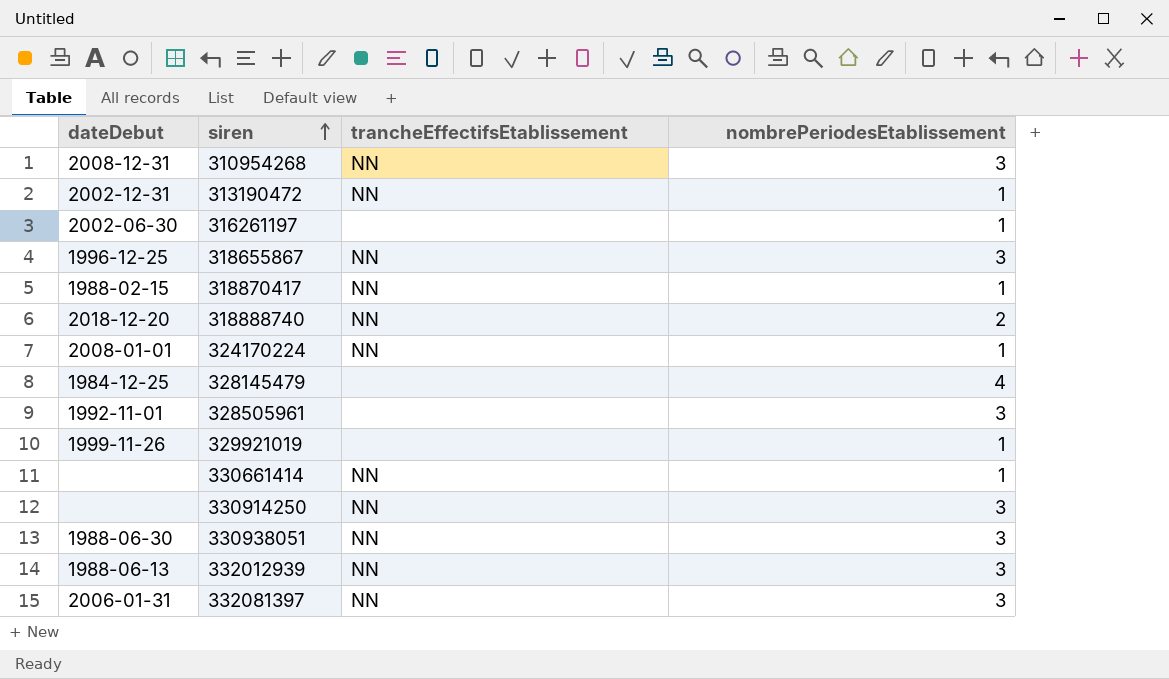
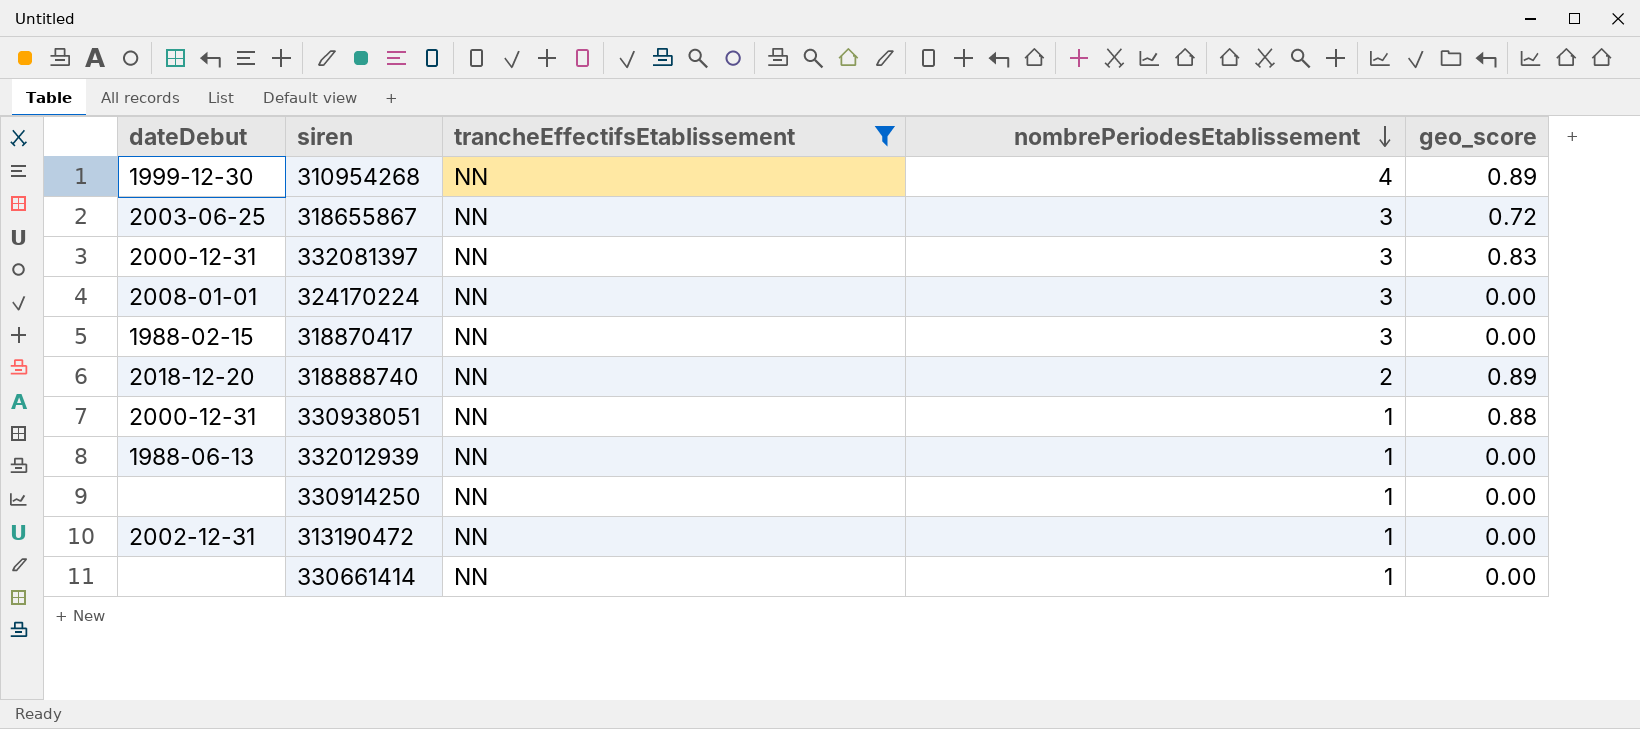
filter: none -> trancheEffectifsEtablissement = NN
row order: siren ascending -> nombrePeriodesEtablissement descending
column geo_score | position: none -> 5
310954268 | dateDebut: 2008-12-31 -> 1999-12-30
310954268 | nombrePeriodesEtablissement: 3 -> 4
318655867 | dateDebut: 1996-12-25 -> 2003-06-25
332081397 | dateDebut: 2006-01-31 -> 2000-12-31
324170224 | nombrePeriodesEtablissement: 1 -> 3
318870417 | nombrePeriodesEtablissement: 1 -> 3
330938051 | dateDebut: 1988-06-30 -> 2000-12-31
330938051 | nombrePeriodesEtablissement: 3 -> 1
332012939 | nombrePeriodesEtablissement: 3 -> 1
330914250 | nombrePeriodesEtablissement: 3 -> 1

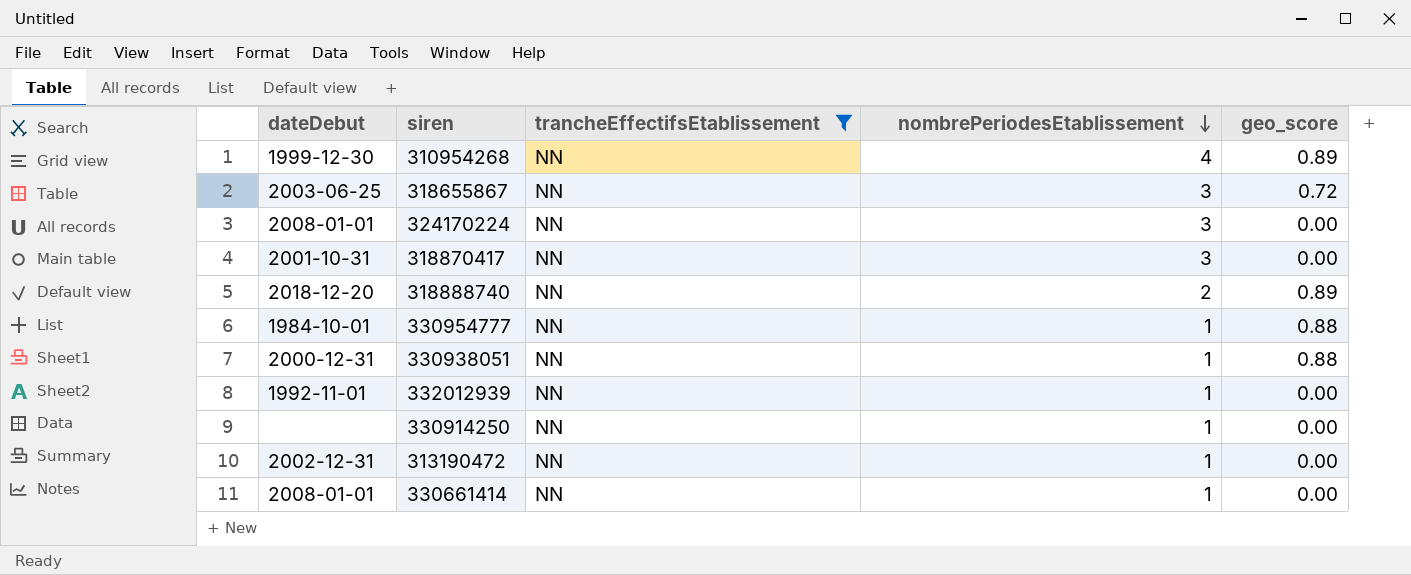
row 332081397: 2000-12-31 | NN | 3 | 0.83 -> none
318870417 | dateDebut: 1988-02-15 -> 2001-10-31
row 330954777: none -> 1984-10-01 | NN | 1 | 0.88
332012939 | dateDebut: 1988-06-13 -> 1992-11-01
330661414 | dateDebut: none -> 2008-01-01

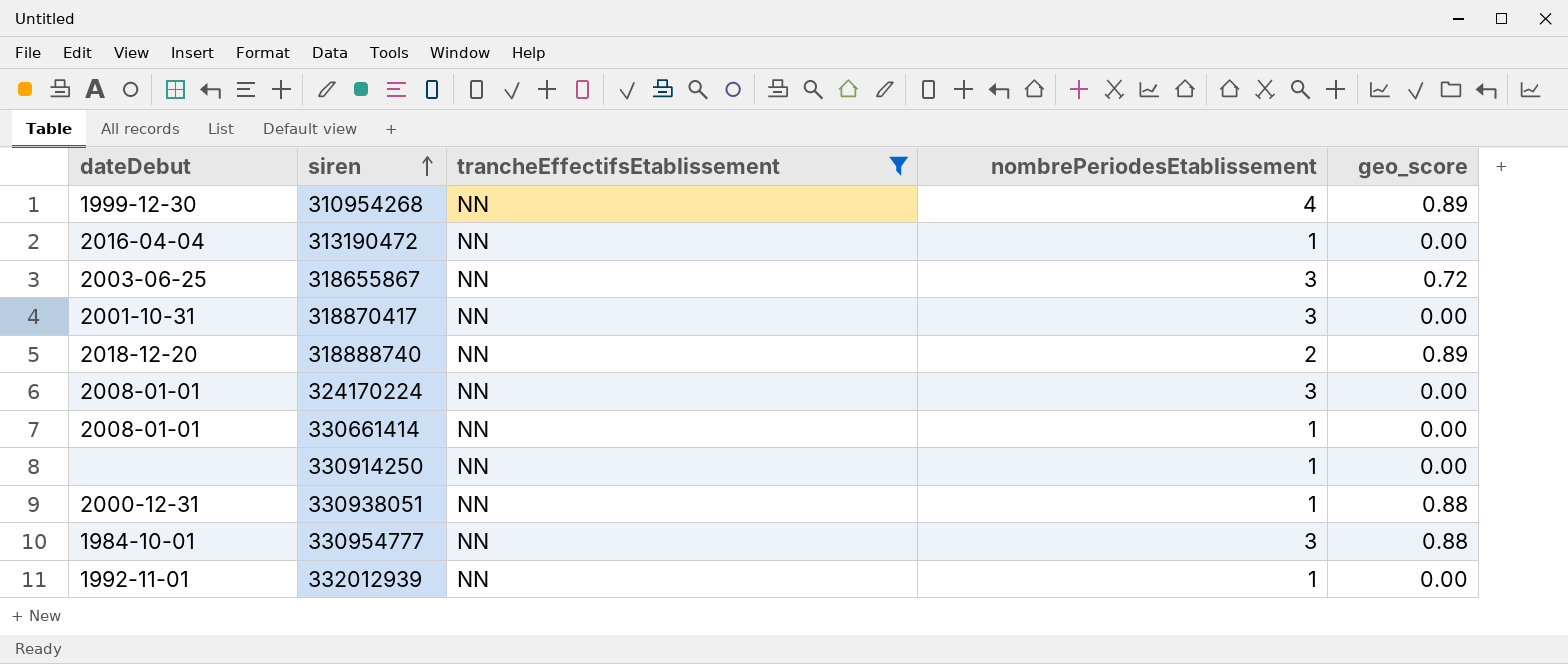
row order: nombrePeriodesEtablissement descending -> siren ascending
313190472 | dateDebut: 2002-12-31 -> 2016-04-04
330954777 | nombrePeriodesEtablissement: 1 -> 3

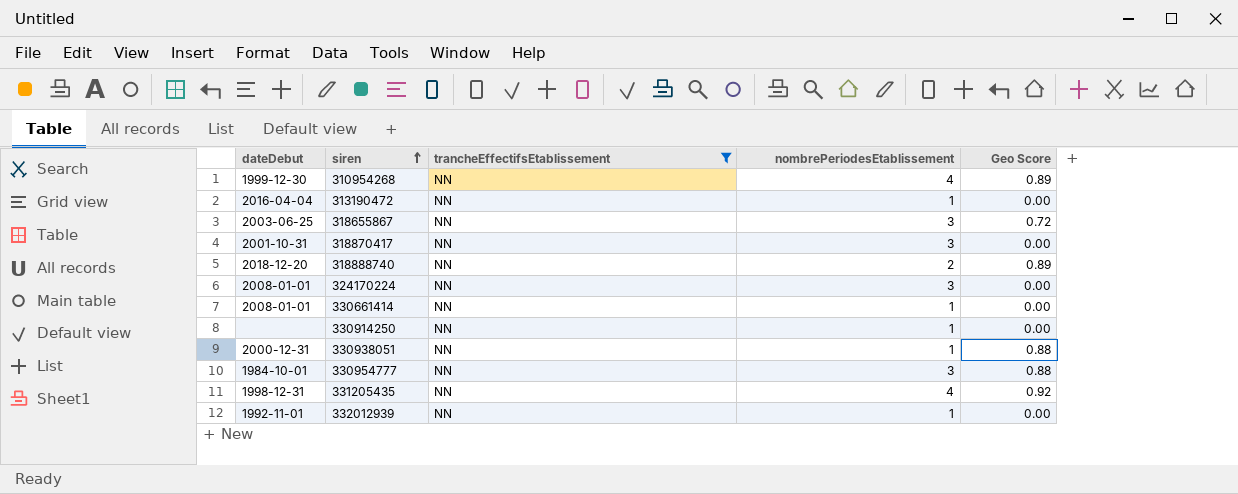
column name: geo_score -> Geo Score
row 331205435: none -> 1998-12-31 | NN | 4 | 0.92

